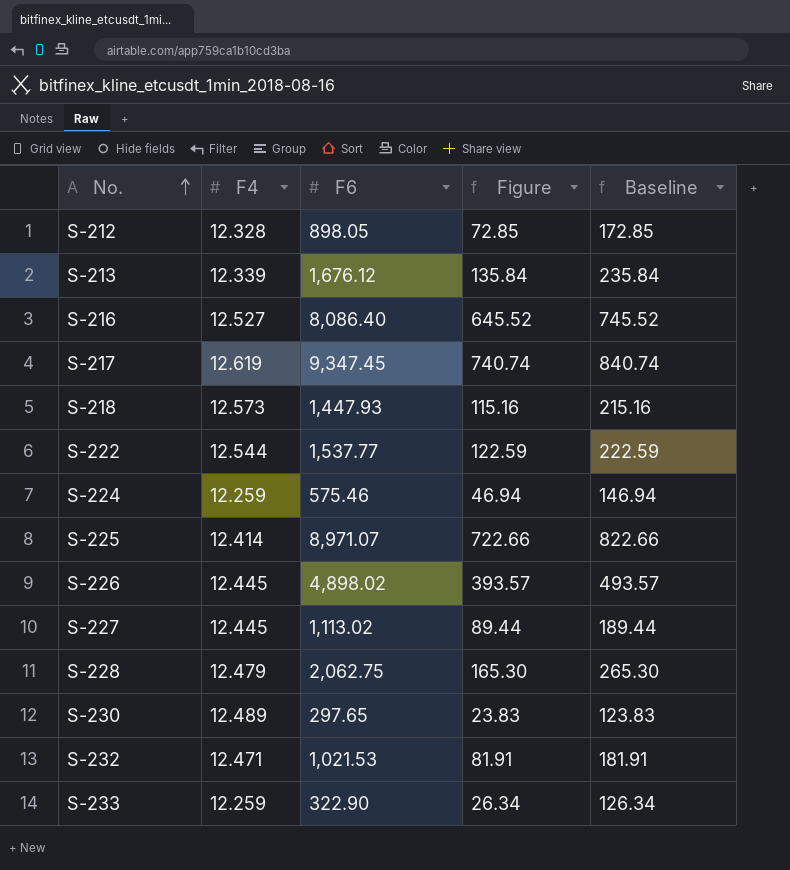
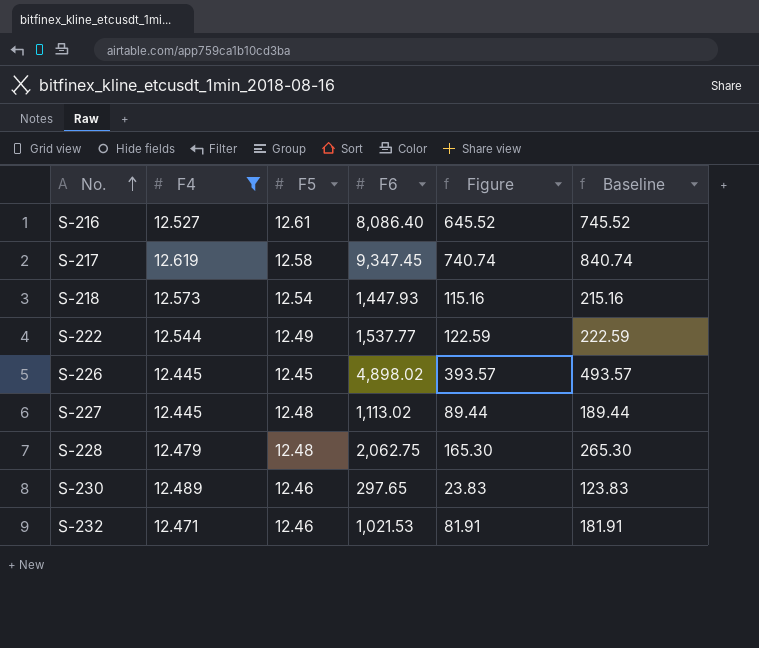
filter: none -> F4 >= 12.445
column F5 | position: none -> 3

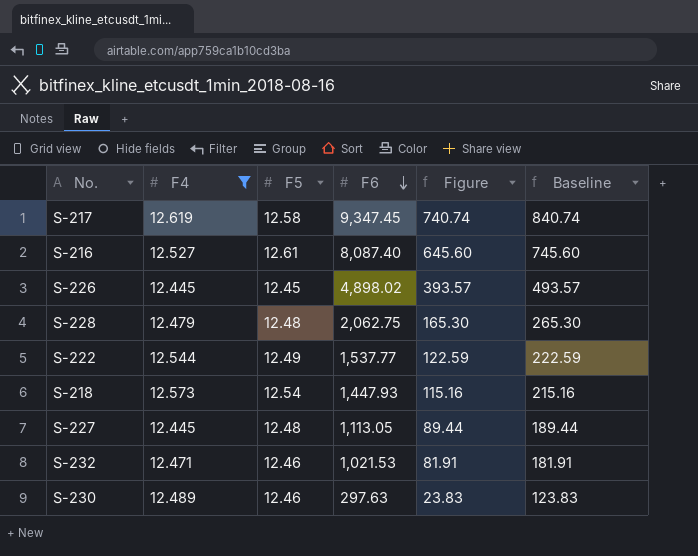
row order: No. ascending -> F6 descending
S-216 | F6: 8,086.40 -> 8,087.40
S-216 | Figure: 645.52 -> 645.60
S-216 | Baseline: 745.52 -> 745.60
S-227 | F6: 1,113.02 -> 1,113.05
S-230 | F6: 297.65 -> 297.63

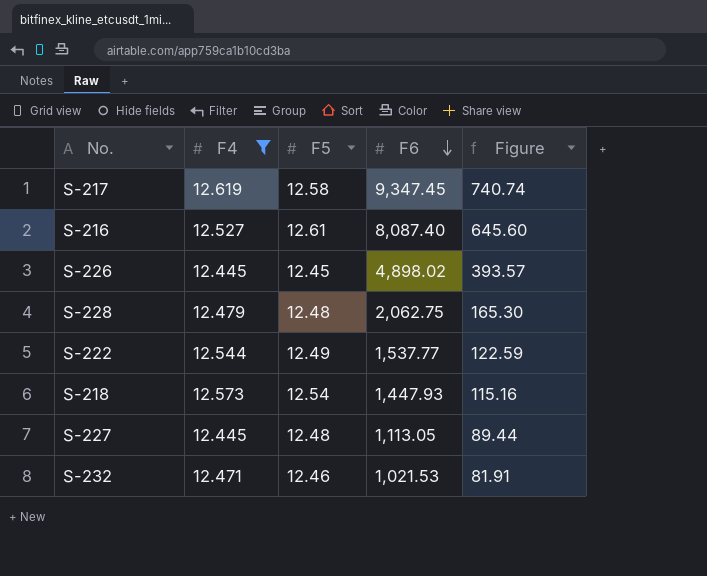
column Baseline | formula: [Figure] + 100 -> none
row S-230: 12.489 | 12.46 | 297.63 | 23.83 | 123.83 -> none

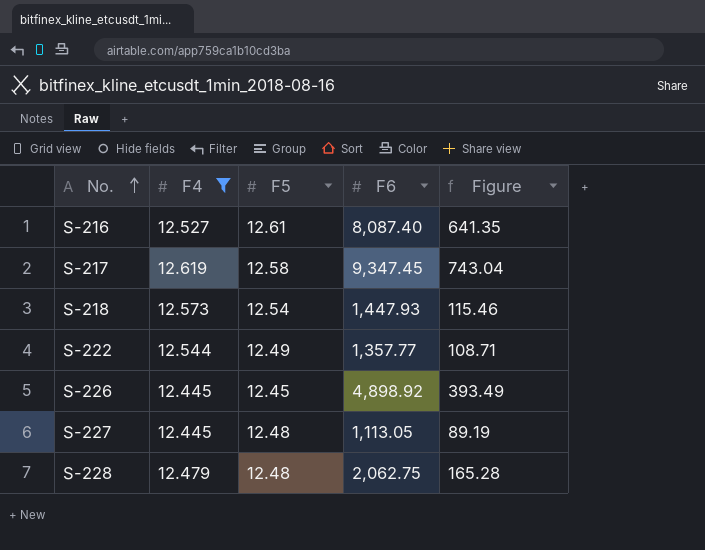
row order: F6 descending -> No. ascending
column Figure | formula: [F6] / [F4] -> [F6] / [F5]
row S-232: 12.471 | 12.46 | 1,021.53 | 81.91 -> none
S-222 | F6: 1,537.77 -> 1,357.77
S-226 | F6: 4,898.02 -> 4,898.92

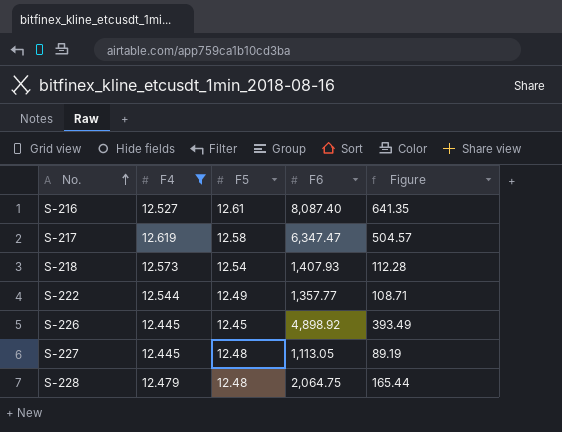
S-217 | F6: 9,347.45 -> 6,347.47
S-217 | Figure: 743.04 -> 504.57
S-218 | F6: 1,447.93 -> 1,407.93
S-218 | Figure: 115.46 -> 112.28
S-228 | F6: 2,062.75 -> 2,064.75
S-228 | Figure: 165.28 -> 165.44

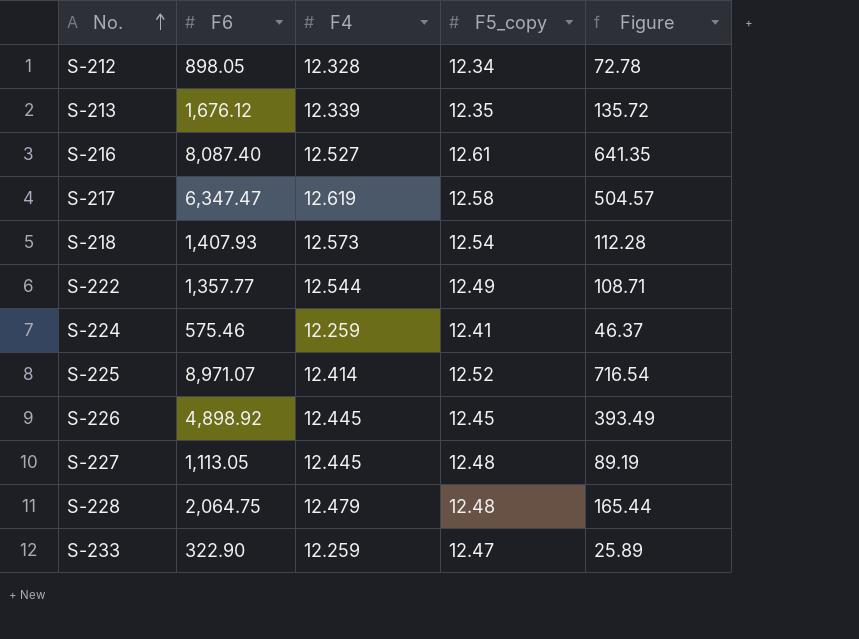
filter: F4 >= 12.445 -> none
column F6 | position: 4 -> 2
column name: F5 -> F5_copy

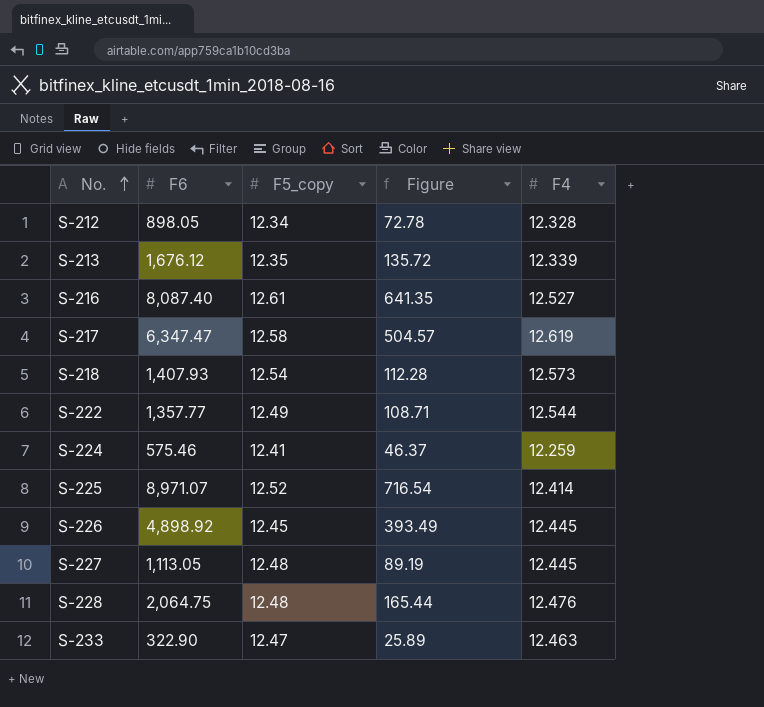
column F4 | position: 3 -> 5
S-228 | F4: 12.479 -> 12.476
S-233 | F4: 12.259 -> 12.463

